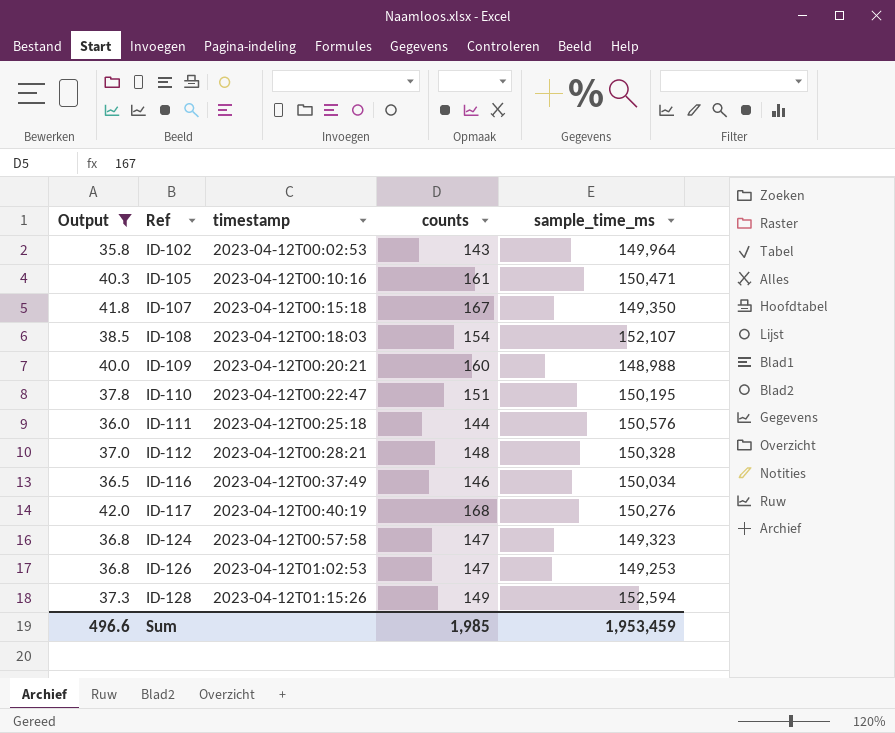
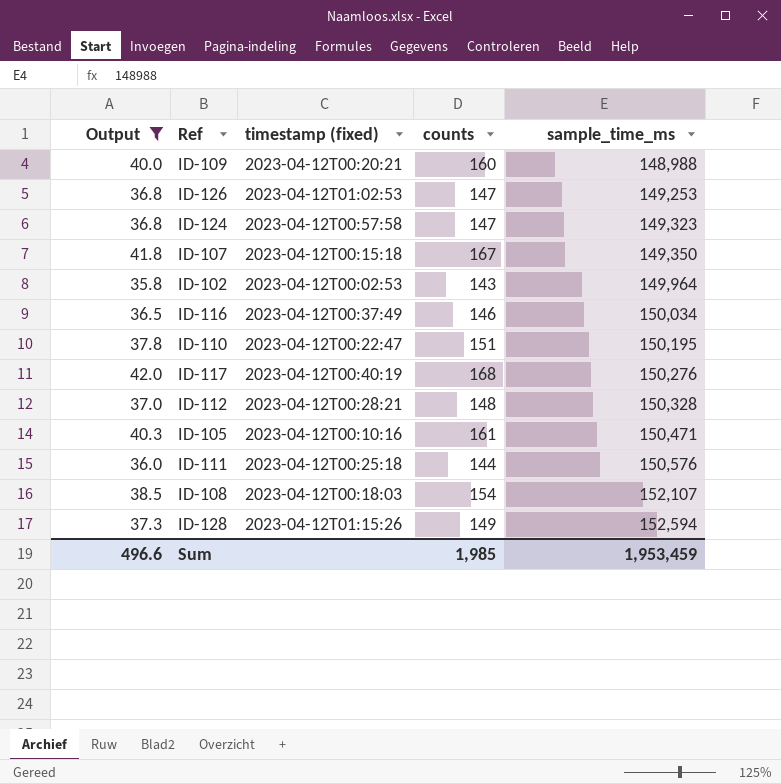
row order: Ref ascending -> sample_time_ms ascending
column name: timestamp -> timestamp (fixed)

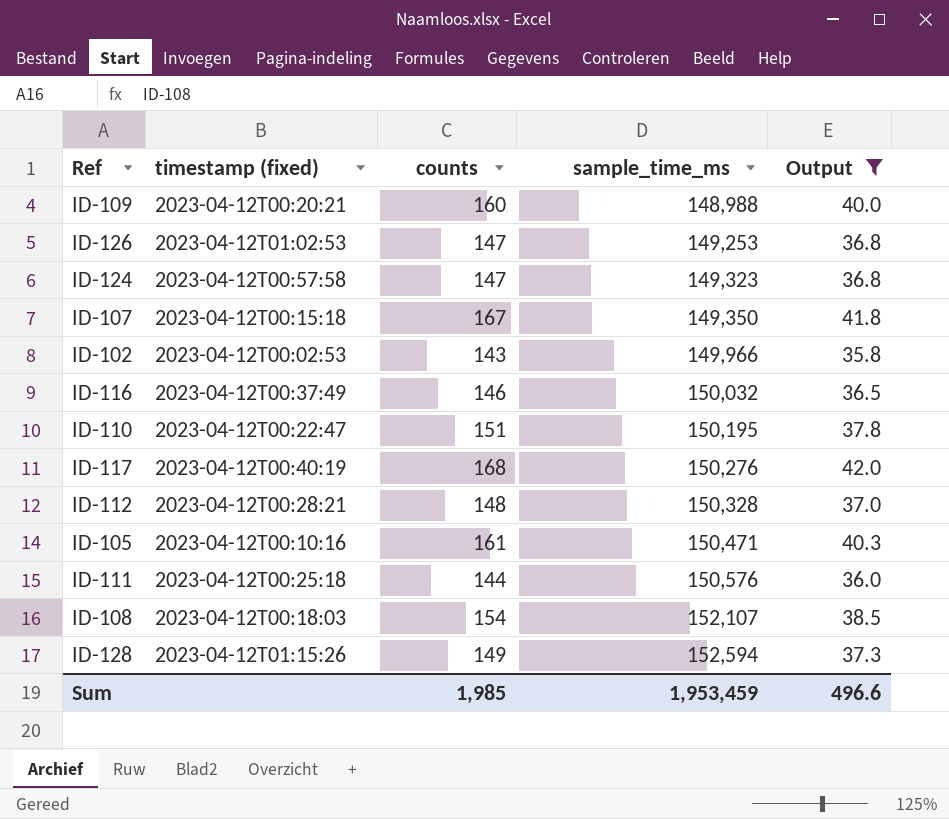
column Output | position: 1 -> 5
ID-102 | sample_time_ms: 149,964 -> 149,966
ID-116 | sample_time_ms: 150,034 -> 150,032

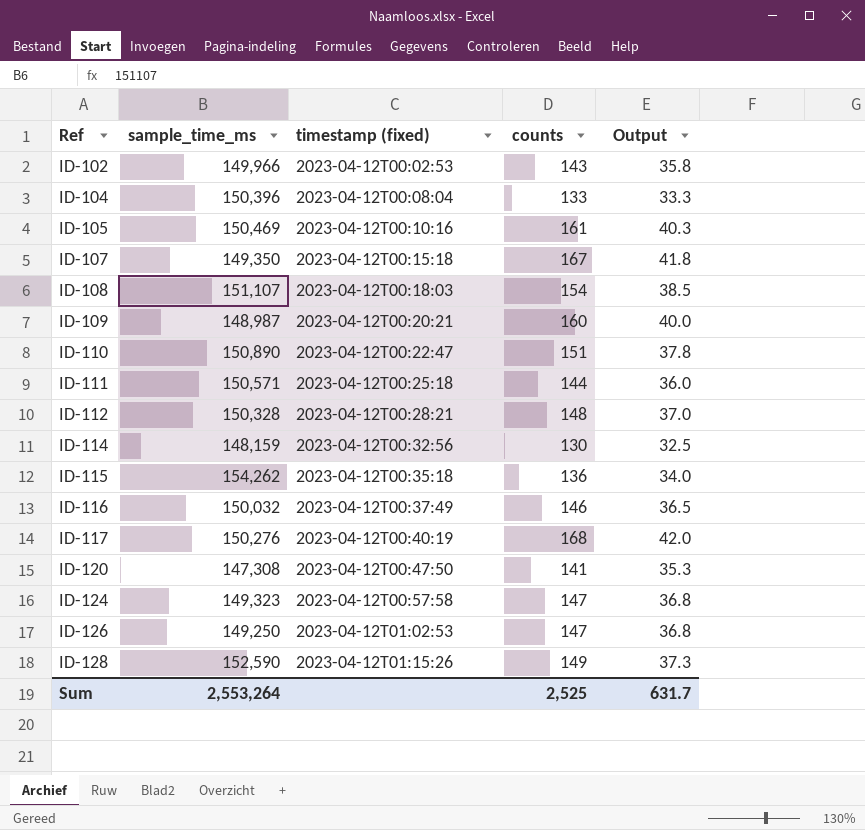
filter: Output >= 35.8 -> none
row order: sample_time_ms ascending -> Ref ascending
column sample_time_ms | position: 4 -> 2
ID-105 | sample_time_ms: 150,471 -> 150,469
ID-108 | sample_time_ms: 152,107 -> 151,107
ID-109 | sample_time_ms: 148,988 -> 148,987
ID-110 | sample_time_ms: 150,195 -> 150,890
ID-111 | sample_time_ms: 150,576 -> 150,571
ID-126 | sample_time_ms: 149,253 -> 149,250
ID-128 | sample_time_ms: 152,594 -> 152,590
Sum | sample_time_ms: 1,953,459 -> 2,553,264
Sum | counts: 1,985 -> 2,525
Sum | Output: 496.6 -> 631.7

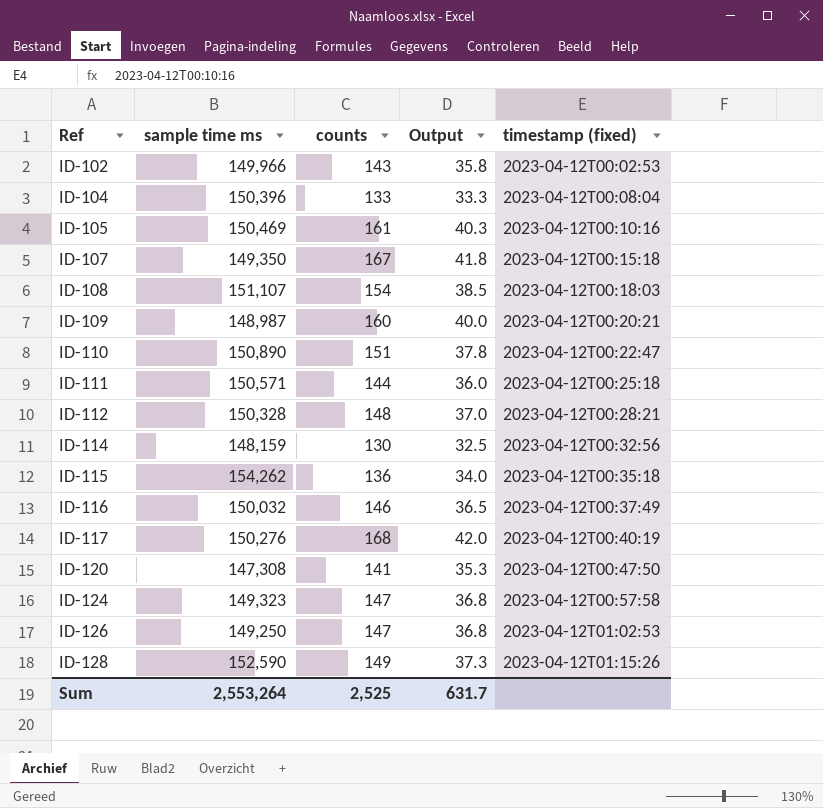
column name: sample_time_ms -> sample time ms
column timestamp (fixed) | position: 3 -> 5

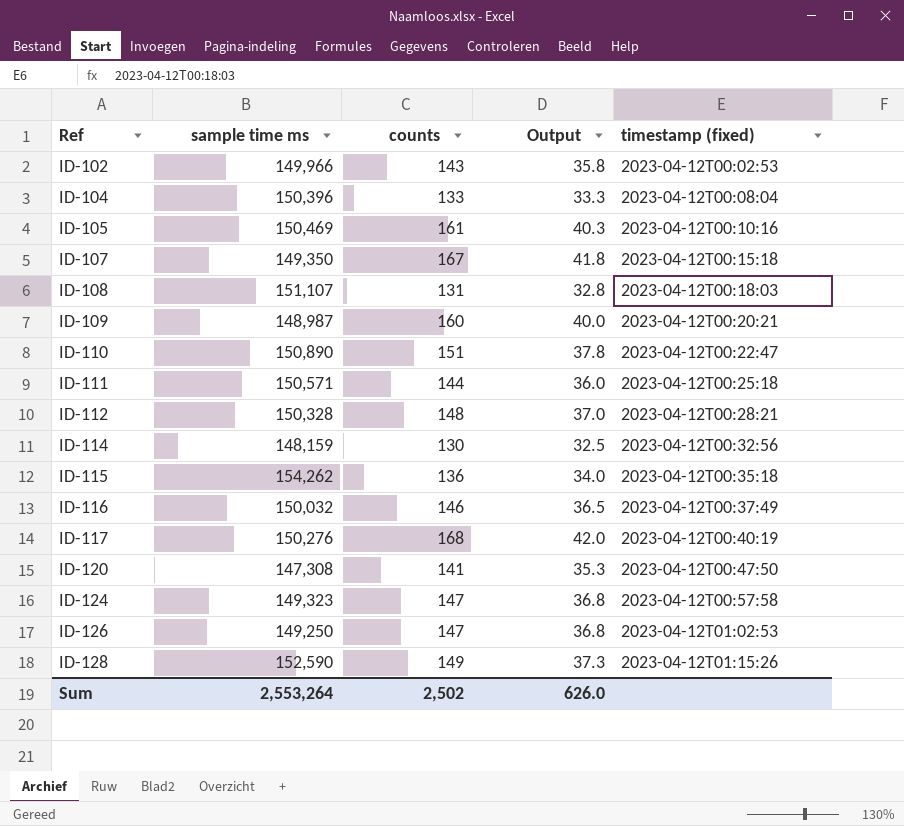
ID-108 | counts: 154 -> 131
ID-108 | Output: 38.5 -> 32.8
Sum | counts: 2,525 -> 2,502
Sum | Output: 631.7 -> 626.0

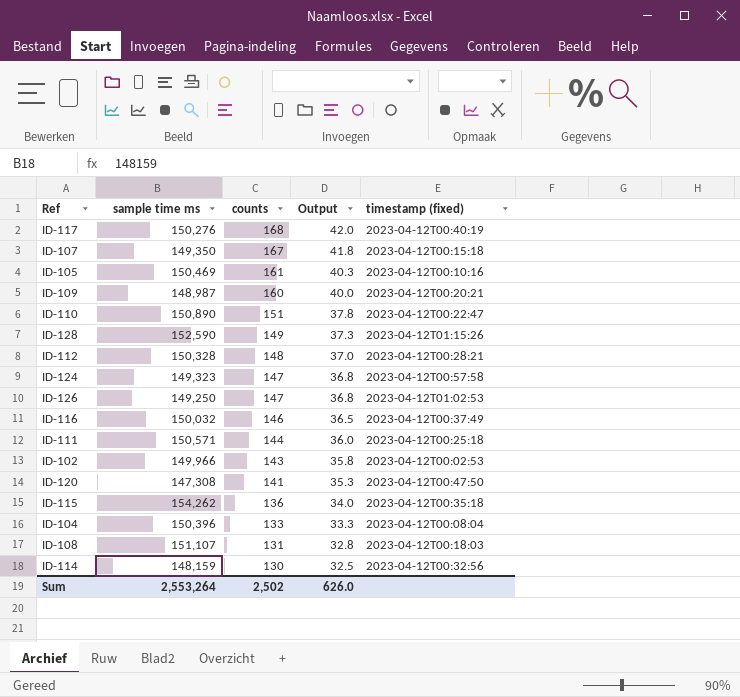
row order: Ref ascending -> counts descending

